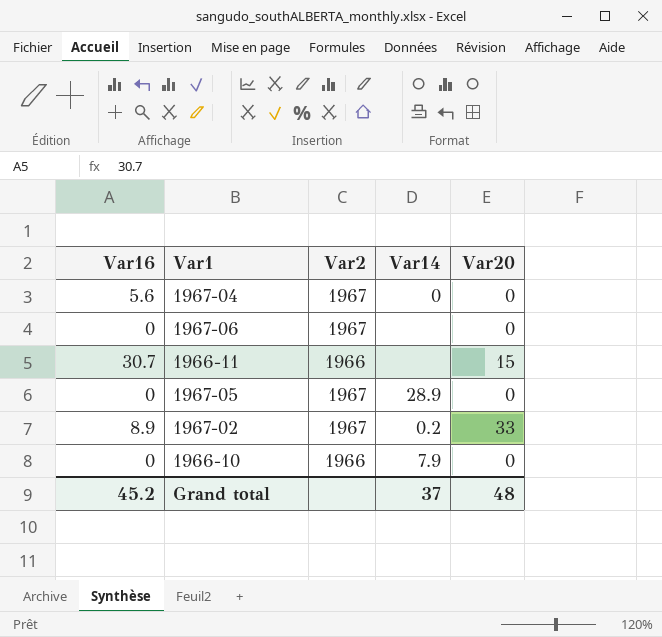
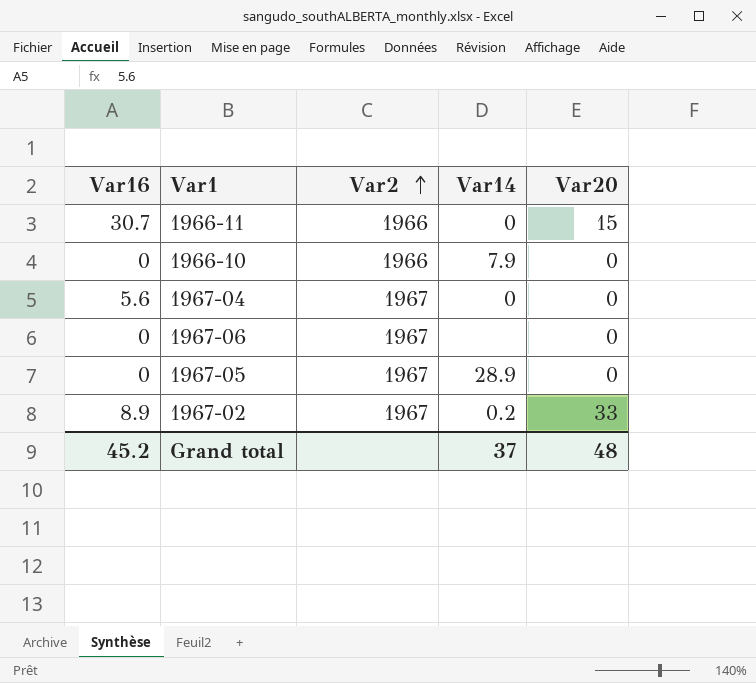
row order: none -> Var2 ascending
1966-11 | Var14: none -> 0

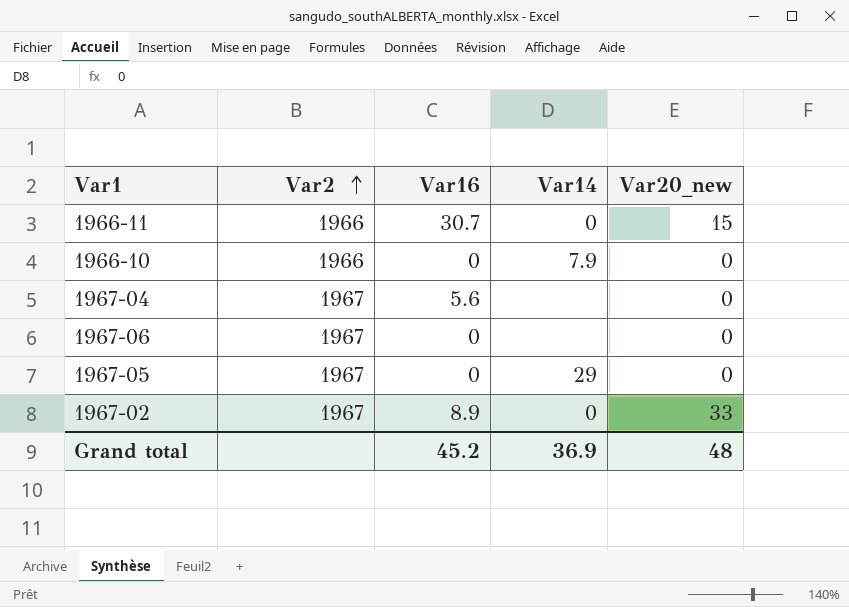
column Var16 | position: 1 -> 3
column name: Var20 -> Var20_new
1967-04 | Var14: 0 -> none
1967-05 | Var14: 28.9 -> 29
1967-02 | Var14: 0.2 -> 0
Grand total | Var14: 37 -> 36.9

